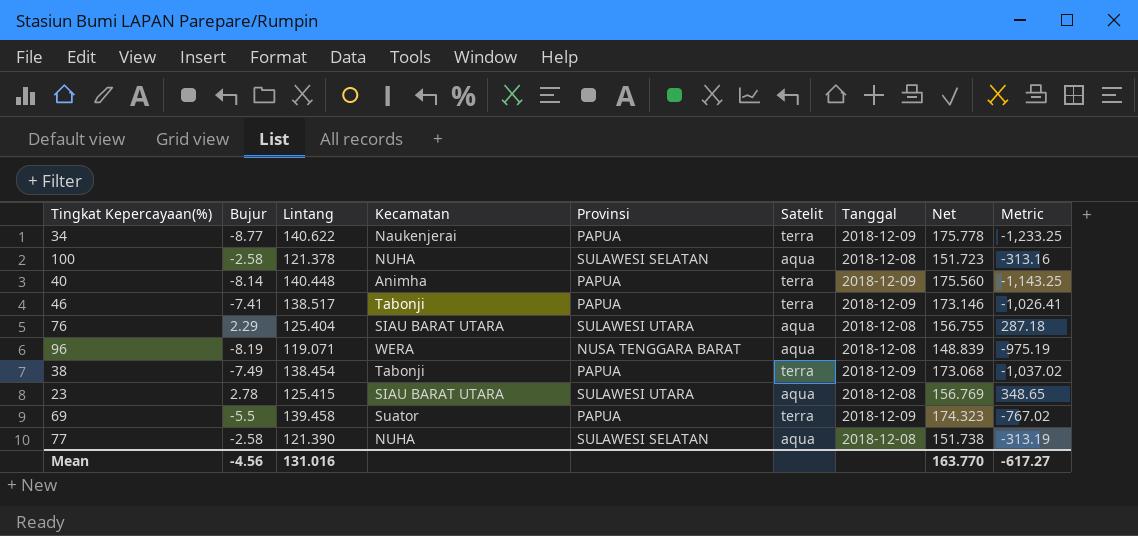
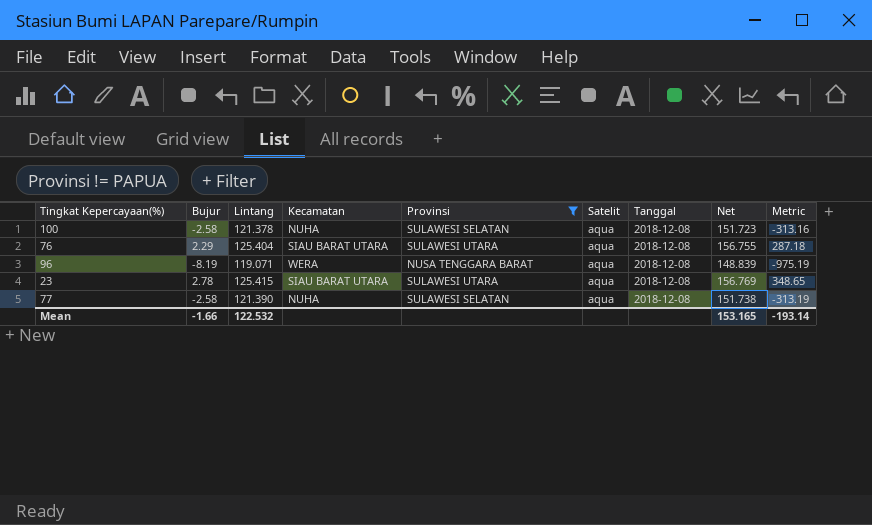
filter: none -> Provinsi != PAPUA
Mean | Bujur: -4.56 -> -1.66
Mean | Lintang: 131.016 -> 122.532
Mean | Net: 163.770 -> 153.165
Mean | Metric: -617.27 -> -193.14

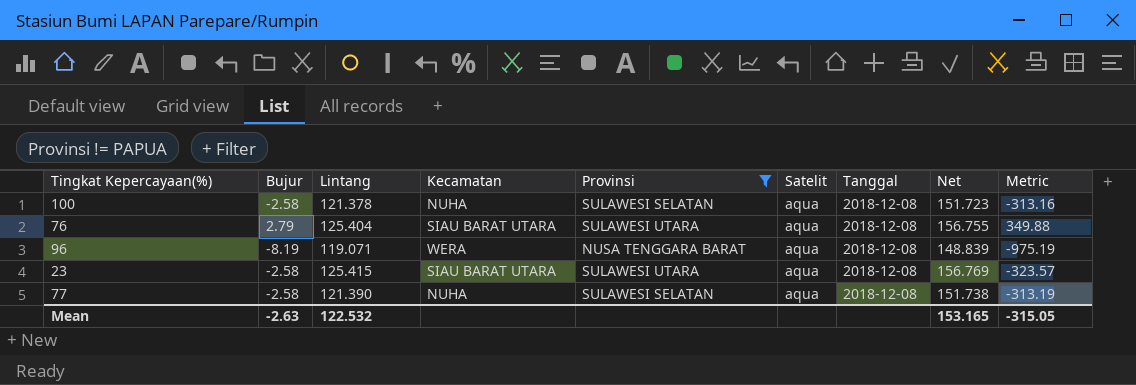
76 | Bujur: 2.29 -> 2.79
76 | Metric: 287.18 -> 349.88
23 | Bujur: 2.78 -> -2.58
23 | Metric: 348.65 -> -323.57
Mean | Bujur: -1.66 -> -2.63
Mean | Metric: -193.14 -> -315.05

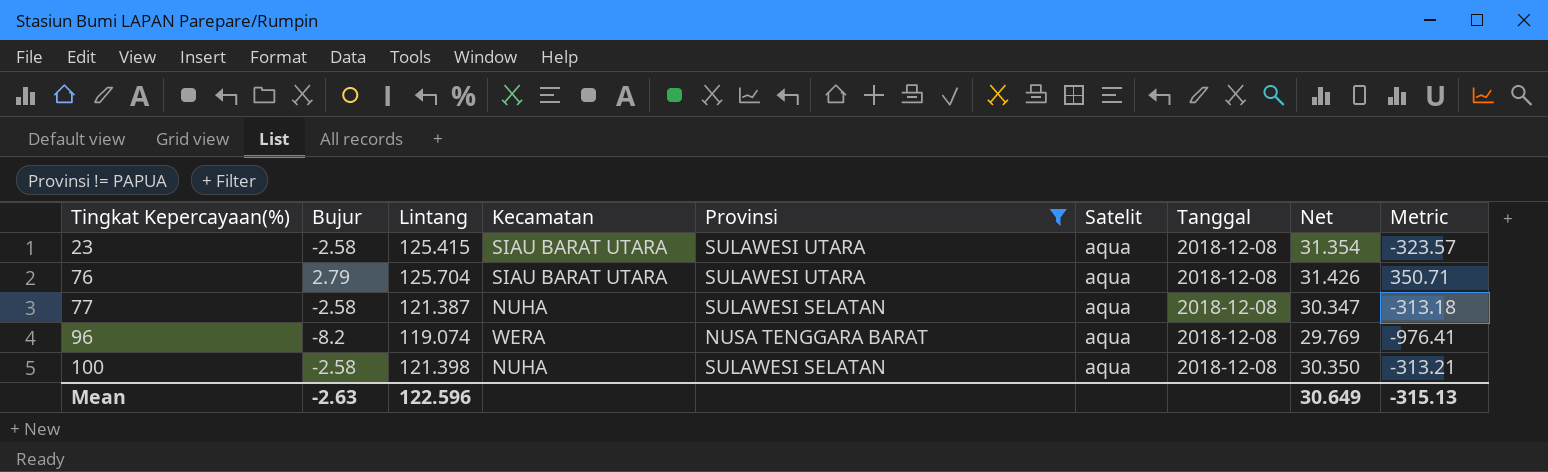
row order: none -> Tingkat Kepercayaan(%) ascending
column Net | formula: [Lintang] * 1.25 -> [Lintang] * 0.25
76 | Lintang: 125.404 -> 125.704
76 | Metric: 349.88 -> 350.71
77 | Lintang: 121.390 -> 121.387
77 | Metric: -313.19 -> -313.18
96 | Bujur: -8.19 -> -8.2
96 | Lintang: 119.071 -> 119.074
96 | Metric: -975.19 -> -976.41
100 | Lintang: 121.378 -> 121.398
100 | Metric: -313.16 -> -313.21
Mean | Lintang: 122.532 -> 122.596
Mean | Net: 153.165 -> 30.649
Mean | Metric: -315.05 -> -315.13

